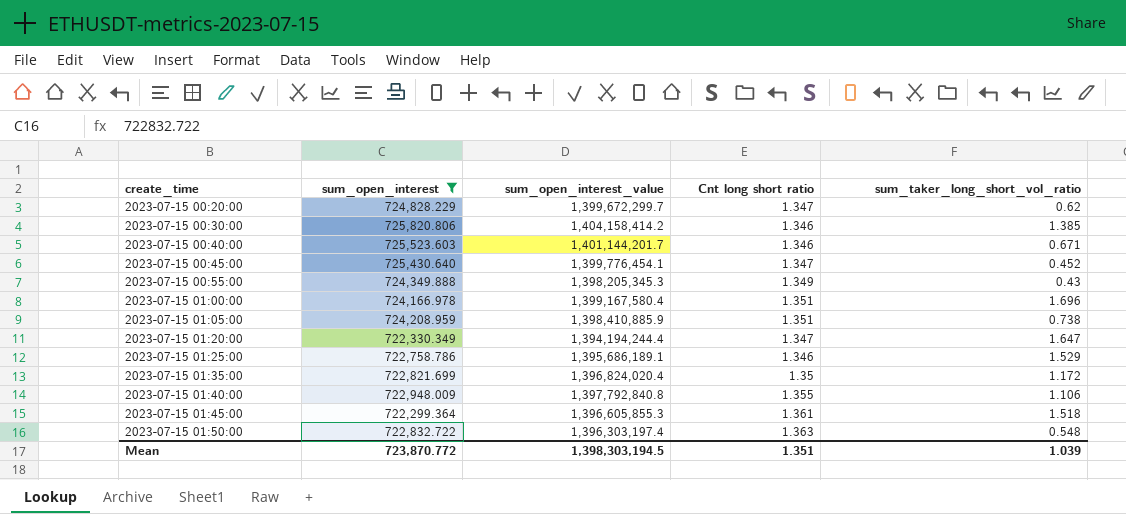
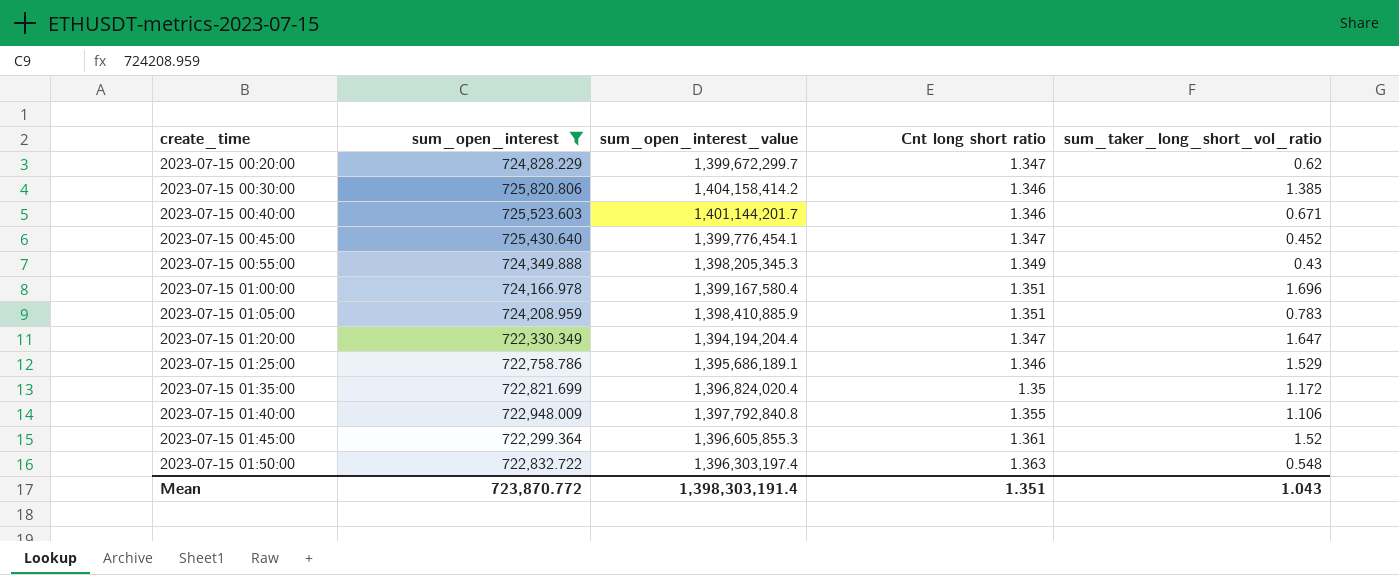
2023-07-15 01:05:00 | sum_taker_long_short_vol_ratio: 0.738 -> 0.783
2023-07-15 01:20:00 | sum_open_interest_value: 1,394,194,244.4 -> 1,394,194,204.4
2023-07-15 01:45:00 | sum_taker_long_short_vol_ratio: 1.518 -> 1.52
Mean | sum_open_interest_value: 1,398,303,194.5 -> 1,398,303,191.4
Mean | sum_taker_long_short_vol_ratio: 1.039 -> 1.043

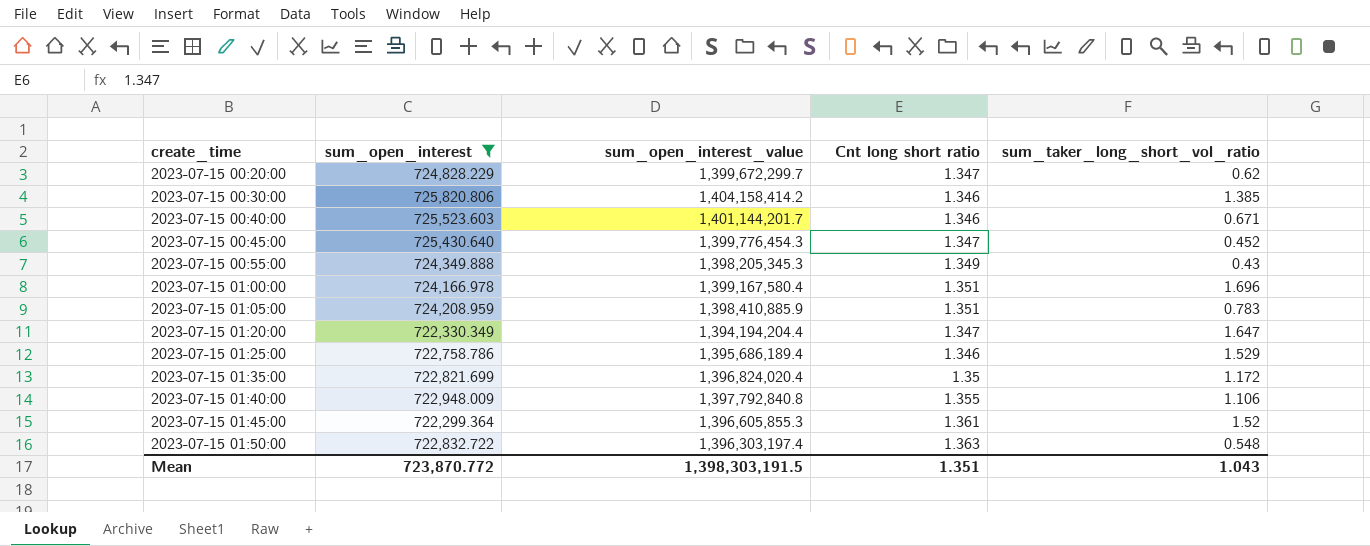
2023-07-15 00:45:00 | sum_open_interest_value: 1,399,776,454.1 -> 1,399,776,454.3
2023-07-15 01:25:00 | sum_open_interest_value: 1,395,686,189.1 -> 1,395,686,189.4
Mean | sum_open_interest_value: 1,398,303,191.4 -> 1,398,303,191.5

